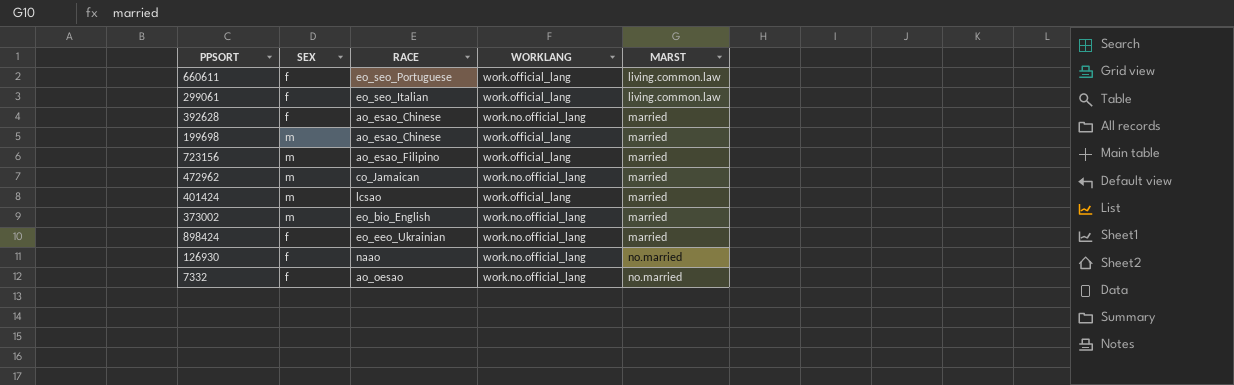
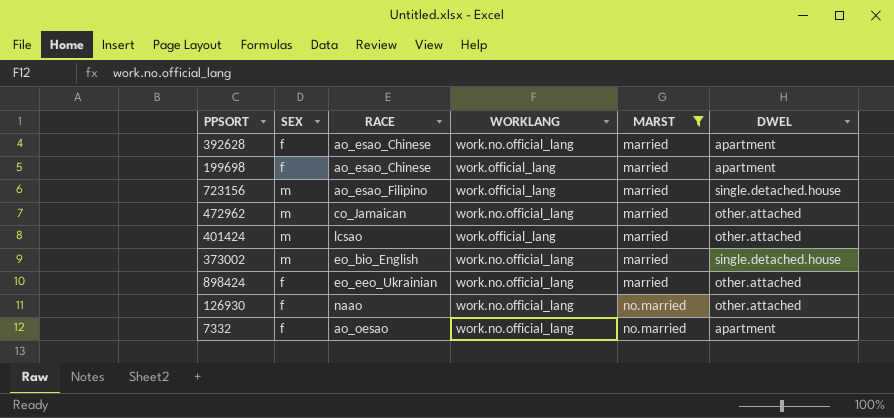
filter: none -> MARST != living.common.law
column DWEL | position: none -> 6
199698 | SEX: m -> f

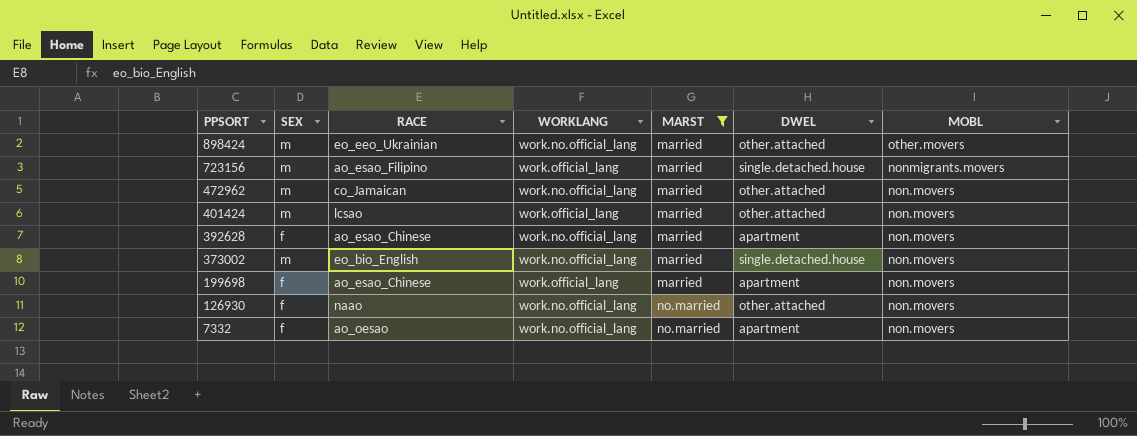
row order: MARST ascending -> PPSORT descending
column MOBL | position: none -> 7
898424 | SEX: f -> m

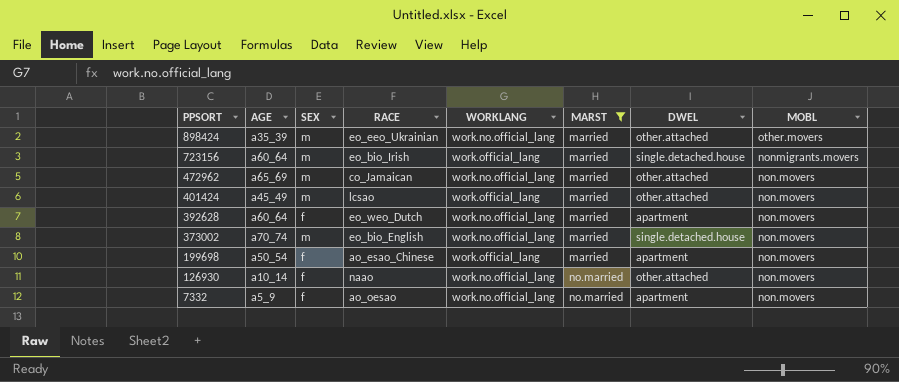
column AGE | position: none -> 2
723156 | RACE: ao_esao_Filipino -> eo_bio_Irish
392628 | RACE: ao_esao_Chinese -> eo_weo_Dutch

